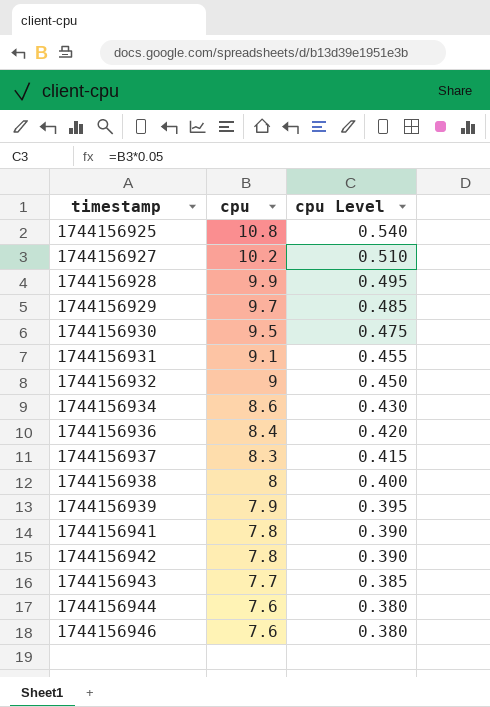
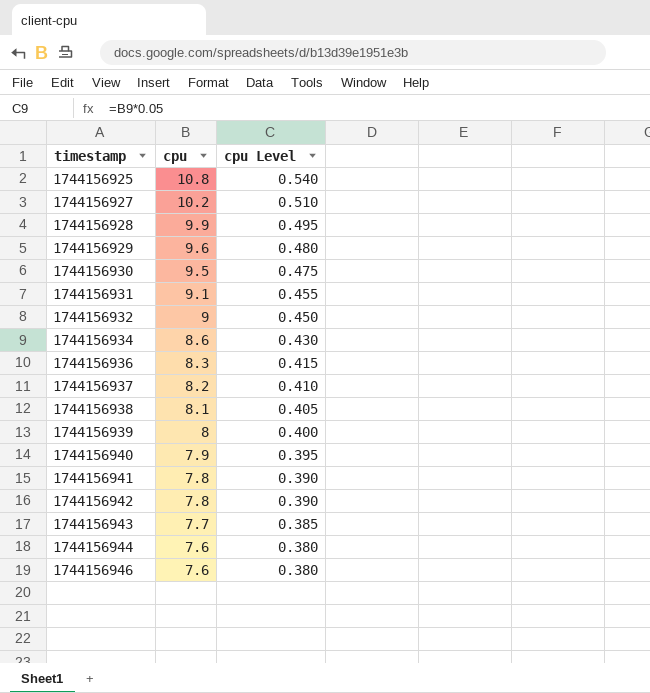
1744156929 | cpu: 9.7 -> 9.6
1744156929 | cpu Level: 0.485 -> 0.480
1744156936 | cpu: 8.4 -> 8.3
1744156936 | cpu Level: 0.420 -> 0.415
1744156937 | cpu: 8.3 -> 8.2
1744156937 | cpu Level: 0.415 -> 0.410
1744156938 | cpu: 8 -> 8.1
1744156938 | cpu Level: 0.400 -> 0.405
1744156939 | cpu: 7.9 -> 8
1744156939 | cpu Level: 0.395 -> 0.400
row 1744156940: none -> 7.9 | 0.395

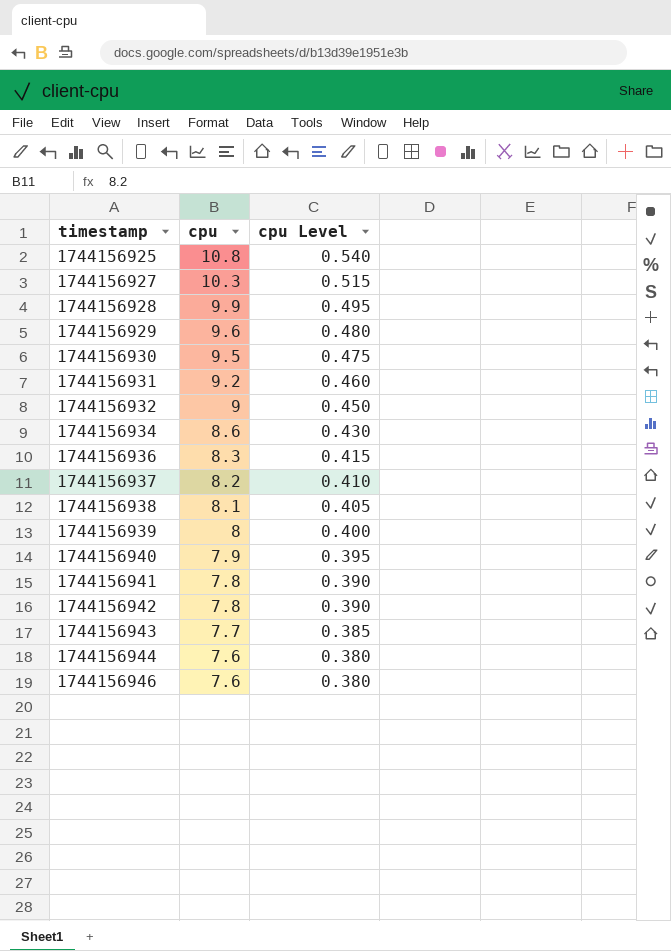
1744156927 | cpu: 10.2 -> 10.3
1744156927 | cpu Level: 0.510 -> 0.515
1744156931 | cpu: 9.1 -> 9.2
1744156931 | cpu Level: 0.455 -> 0.460

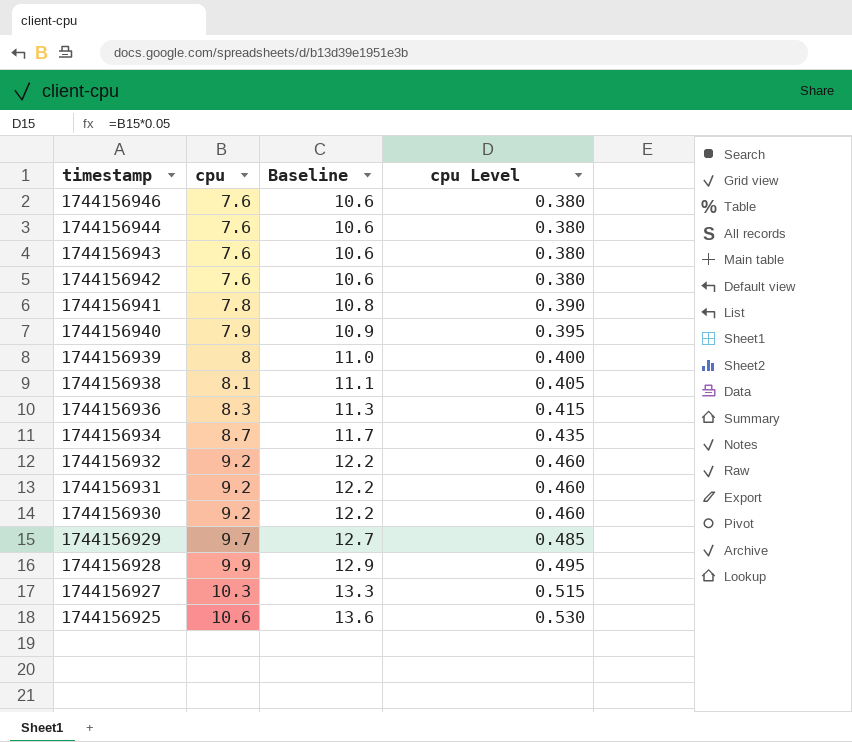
row order: timestamp ascending -> timestamp descending
column Baseline | formula: none -> [cpu] + 3
row 1744156937: 8.2 | 0.410 -> none
1744156943 | cpu: 7.7 -> 7.6
1744156943 | cpu Level: 0.385 -> 0.380
1744156942 | cpu: 7.8 -> 7.6
1744156942 | cpu Level: 0.390 -> 0.380
1744156934 | cpu: 8.6 -> 8.7
1744156934 | cpu Level: 0.430 -> 0.435
1744156932 | cpu: 9 -> 9.2
1744156932 | cpu Level: 0.450 -> 0.460
1744156930 | cpu: 9.5 -> 9.2
1744156930 | cpu Level: 0.475 -> 0.460
1744156929 | cpu: 9.6 -> 9.7
1744156929 | cpu Level: 0.480 -> 0.485
1744156925 | cpu: 10.8 -> 10.6
1744156925 | cpu Level: 0.540 -> 0.530

